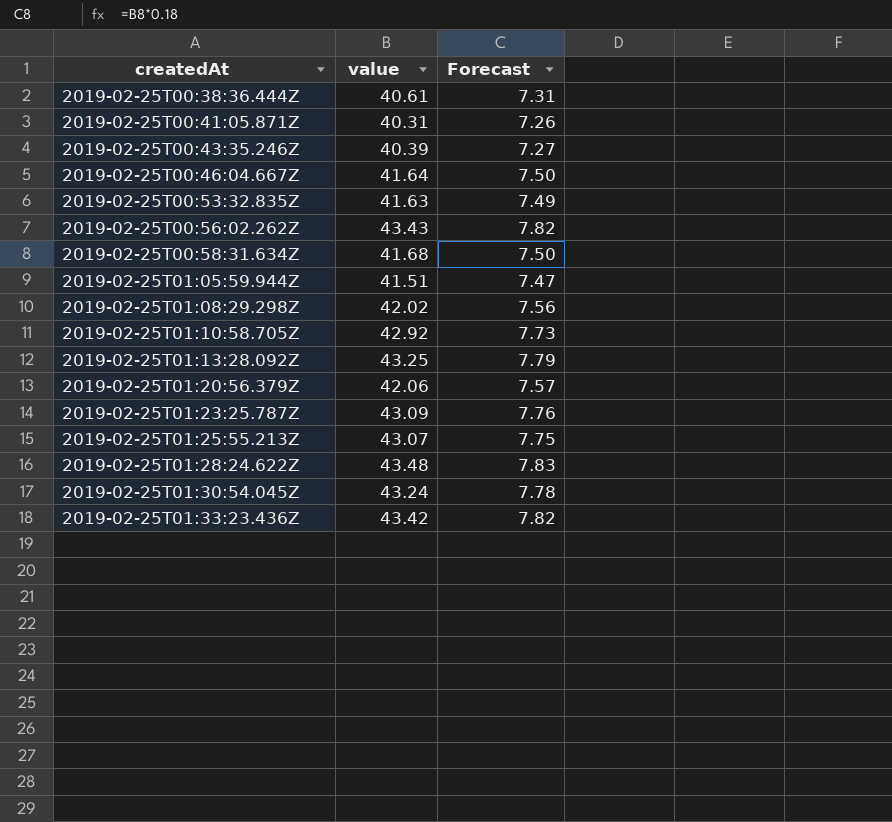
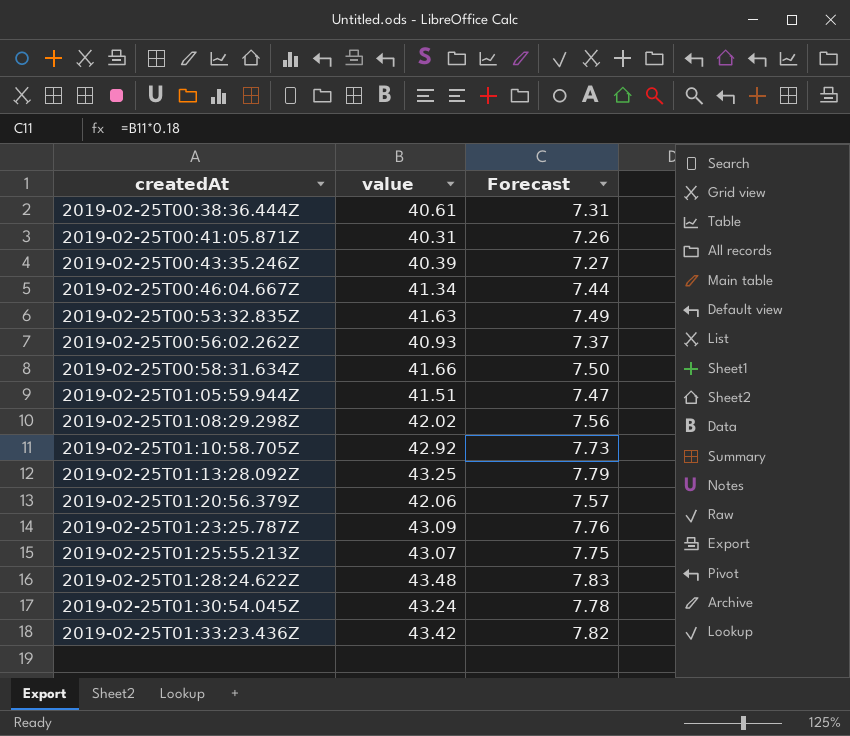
2019-02-25T00:46:04.667Z | value: 41.64 -> 41.34
2019-02-25T00:46:04.667Z | Forecast: 7.50 -> 7.44
2019-02-25T00:56:02.262Z | value: 43.43 -> 40.93
2019-02-25T00:56:02.262Z | Forecast: 7.82 -> 7.37
2019-02-25T00:58:31.634Z | value: 41.68 -> 41.66

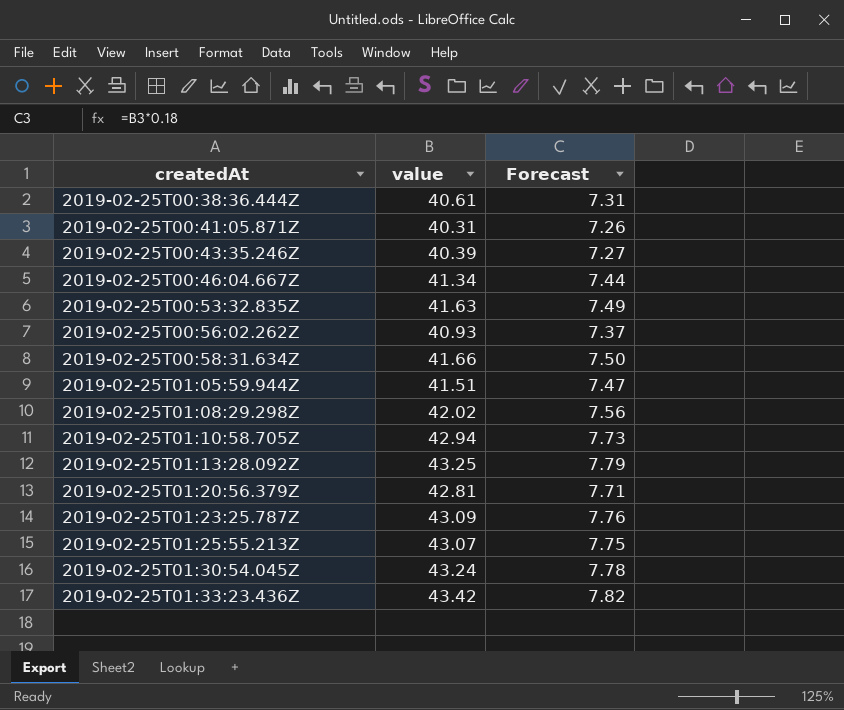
row 2019-02-25T01:28:24.622Z: 43.48 | 7.83 -> none
2019-02-25T01:10:58.705Z | value: 42.92 -> 42.94
2019-02-25T01:20:56.379Z | value: 42.06 -> 42.81
2019-02-25T01:20:56.379Z | Forecast: 7.57 -> 7.71

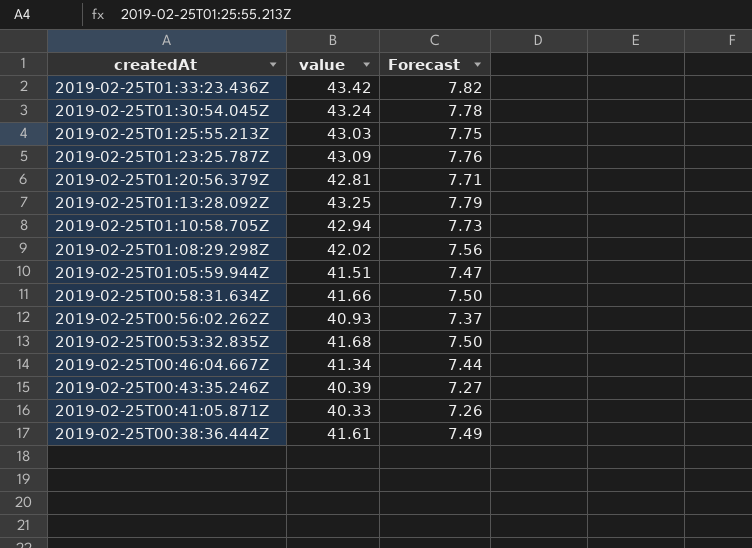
row order: createdAt ascending -> createdAt descending
2019-02-25T01:25:55.213Z | value: 43.07 -> 43.03
2019-02-25T00:53:32.835Z | value: 41.63 -> 41.68
2019-02-25T00:53:32.835Z | Forecast: 7.49 -> 7.50
2019-02-25T00:41:05.871Z | value: 40.31 -> 40.33
2019-02-25T00:38:36.444Z | value: 40.61 -> 41.61
2019-02-25T00:38:36.444Z | Forecast: 7.31 -> 7.49

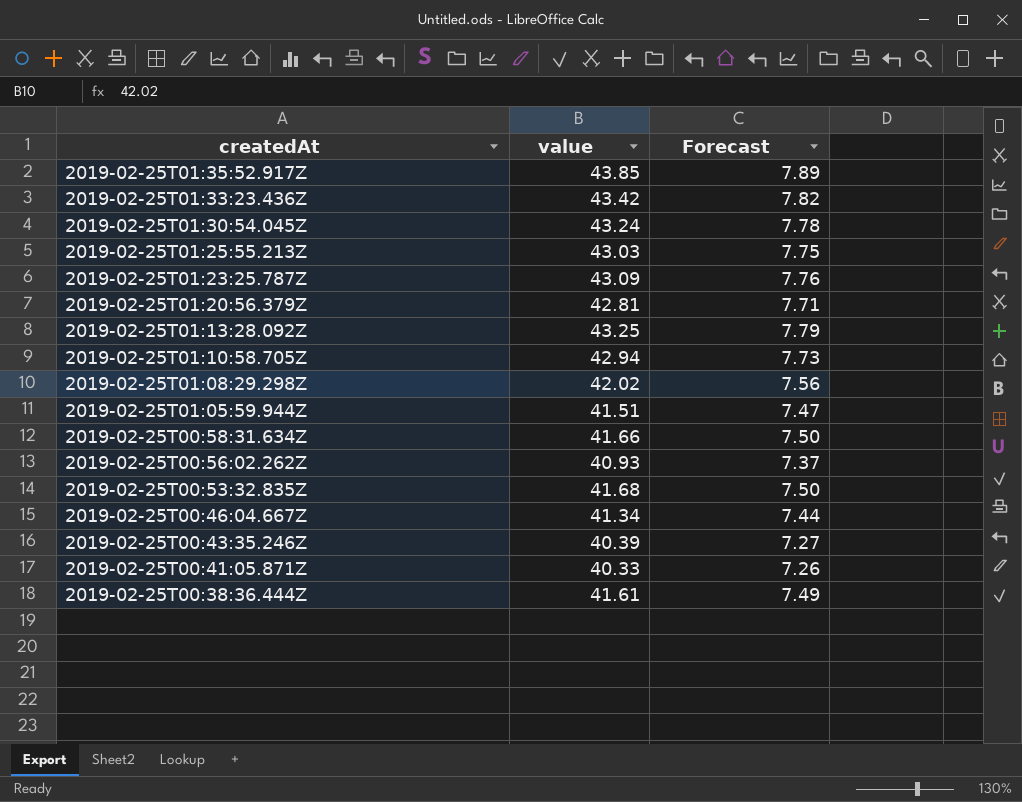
row 2019-02-25T01:35:52.917Z: none -> 43.85 | 7.89

